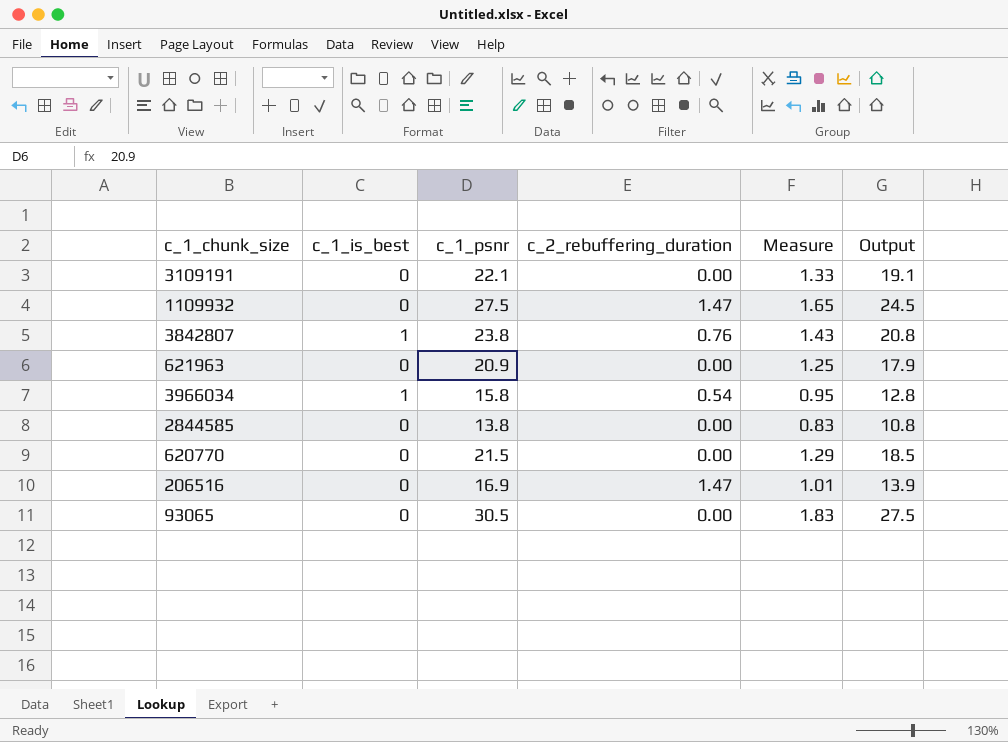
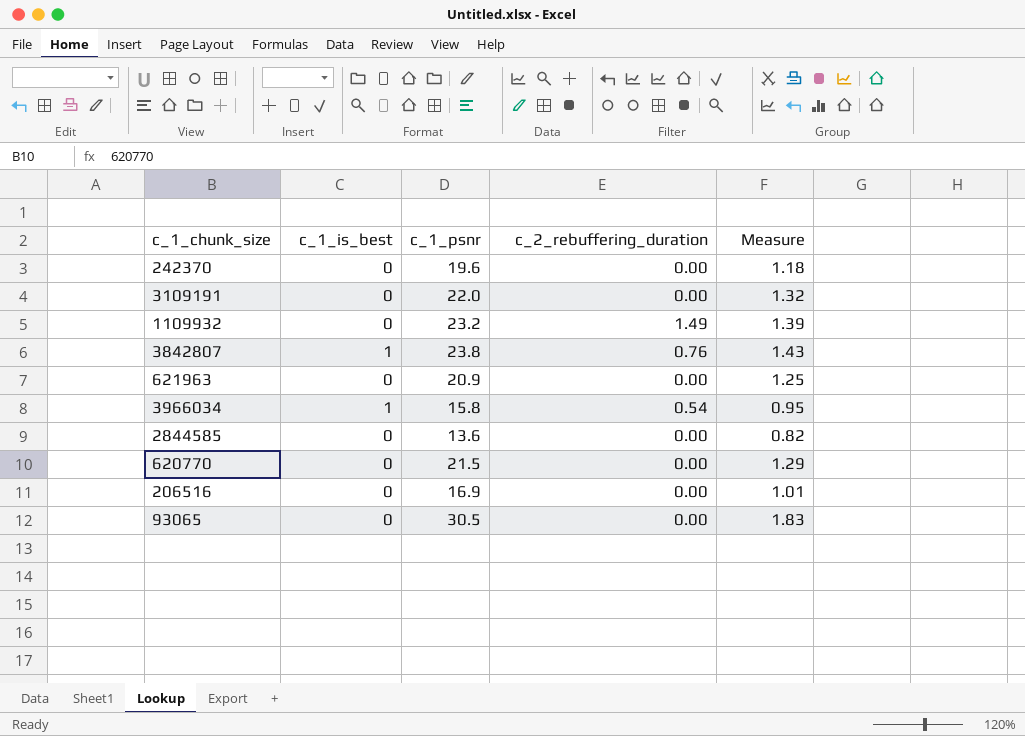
column Output | formula: [c_1_psnr] - 3 -> none
row 242370: none -> 0 | 19.6 | 0.00 | 1.18
3109191 | c_1_psnr: 22.1 -> 22.0
3109191 | Measure: 1.33 -> 1.32
1109932 | c_1_psnr: 27.5 -> 23.2
1109932 | c_2_rebuffering_duration: 1.47 -> 1.49
1109932 | Measure: 1.65 -> 1.39
2844585 | c_1_psnr: 13.8 -> 13.6
2844585 | Measure: 0.83 -> 0.82
206516 | c_2_rebuffering_duration: 1.47 -> 0.00

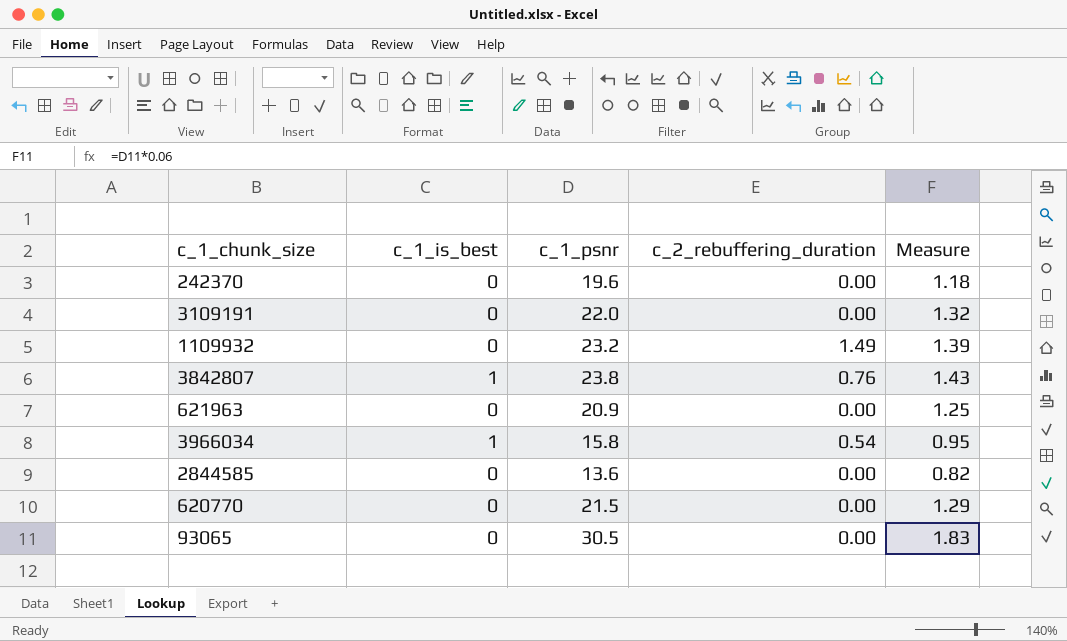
row 206516: 0 | 16.9 | 0.00 | 1.01 -> none

